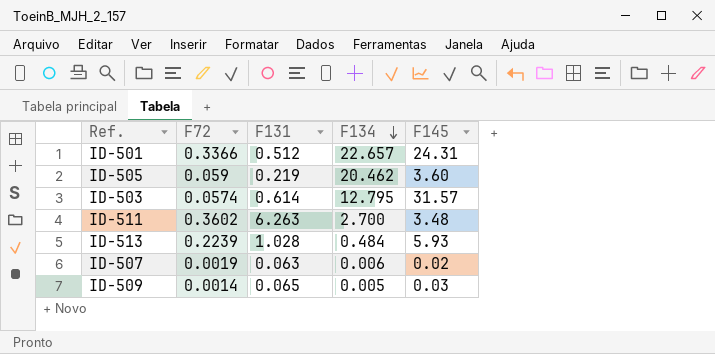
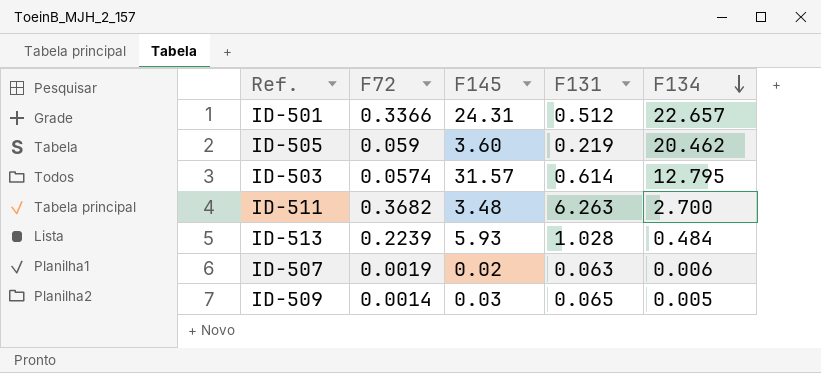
column F145 | position: 5 -> 3
ID-511 | F72: 0.3602 -> 0.3682

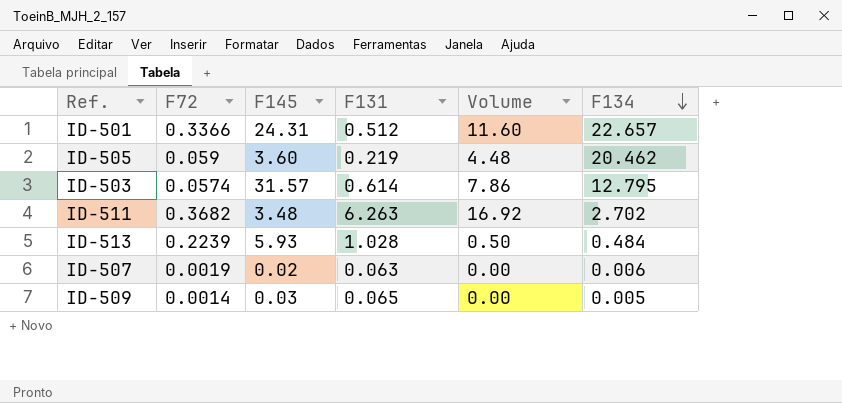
column Volume | formula: none -> [F131] * [F134]
ID-511 | F134: 2.700 -> 2.702

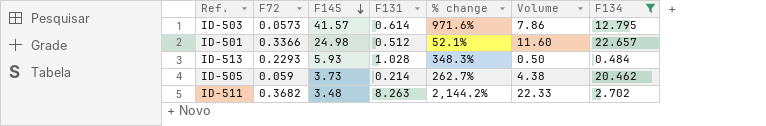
filter: none -> F134 >= 0.484
row order: F134 descending -> F145 descending
column % change | formula: none -> ([F131] - [F72]) / [F72]
ID-503 | F72: 0.0574 -> 0.0573
ID-503 | F145: 31.57 -> 41.57
ID-501 | F145: 24.31 -> 24.98
ID-513 | F72: 0.2239 -> 0.2293
ID-505 | F145: 3.60 -> 3.73
ID-505 | F131: 0.219 -> 0.214
ID-505 | Volume: 4.48 -> 4.38
ID-511 | F131: 6.263 -> 8.263
ID-511 | Volume: 16.92 -> 22.33

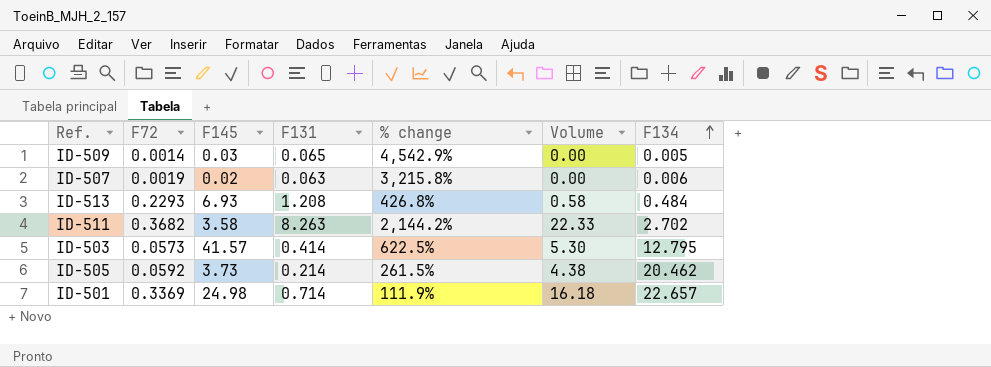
filter: F134 >= 0.484 -> none
row order: F145 descending -> F134 ascending
ID-513 | F145: 5.93 -> 6.93
ID-513 | F131: 1.028 -> 1.208
ID-513 | % change: 348.3% -> 426.8%
ID-513 | Volume: 0.50 -> 0.58
ID-511 | F145: 3.48 -> 3.58
ID-503 | F131: 0.614 -> 0.414
ID-503 | % change: 971.6% -> 622.5%
ID-503 | Volume: 7.86 -> 5.30
ID-505 | F72: 0.059 -> 0.0592
ID-505 | % change: 262.7% -> 261.5%
ID-501 | F72: 0.3366 -> 0.3369
ID-501 | F131: 0.512 -> 0.714
ID-501 | % change: 52.1% -> 111.9%
ID-501 | Volume: 11.60 -> 16.18

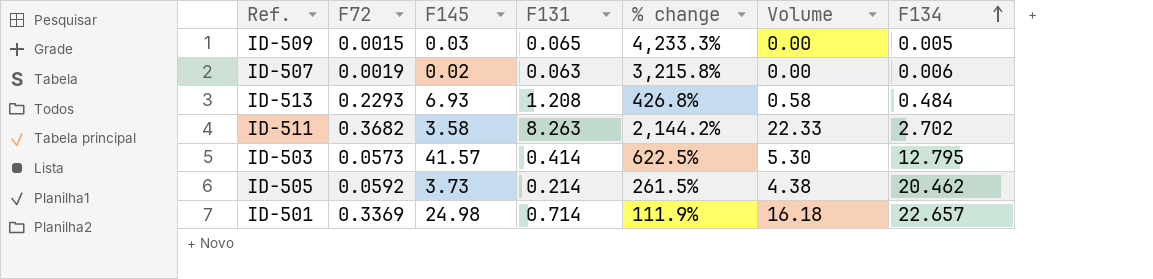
ID-509 | F72: 0.0014 -> 0.0015
ID-509 | % change: 4,542.9% -> 4,233.3%

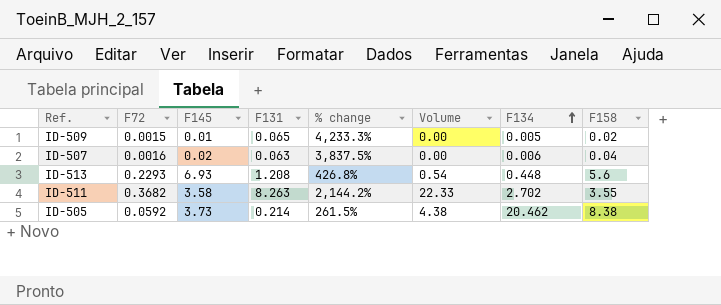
column F158 | position: none -> 8
row ID-503: 0.0573 | 41.57 | 0.414 | 622.5% | 5.30 | 12.795 -> none
row ID-501: 0.3369 | 24.98 | 0.714 | 111.9% | 16.18 | 22.657 -> none
ID-509 | F145: 0.03 -> 0.01
ID-507 | F72: 0.0019 -> 0.0016
ID-507 | % change: 3,215.8% -> 3,837.5%
ID-513 | Volume: 0.58 -> 0.54
ID-513 | F134: 0.484 -> 0.448

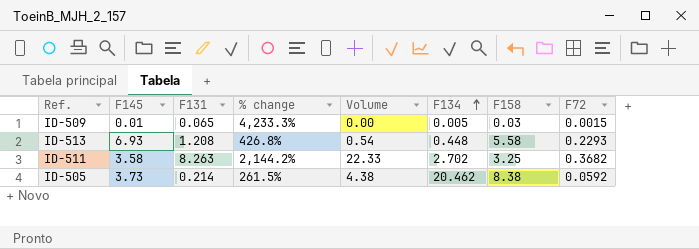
column F72 | position: 2 -> 8
row ID-507: 0.0016 | 0.02 | 0.063 | 3,837.5% | 0.00 | 0.006 | 0.04 -> none
ID-509 | F158: 0.02 -> 0.03
ID-513 | F158: 5.6 -> 5.58
ID-511 | F158: 3.55 -> 3.25

